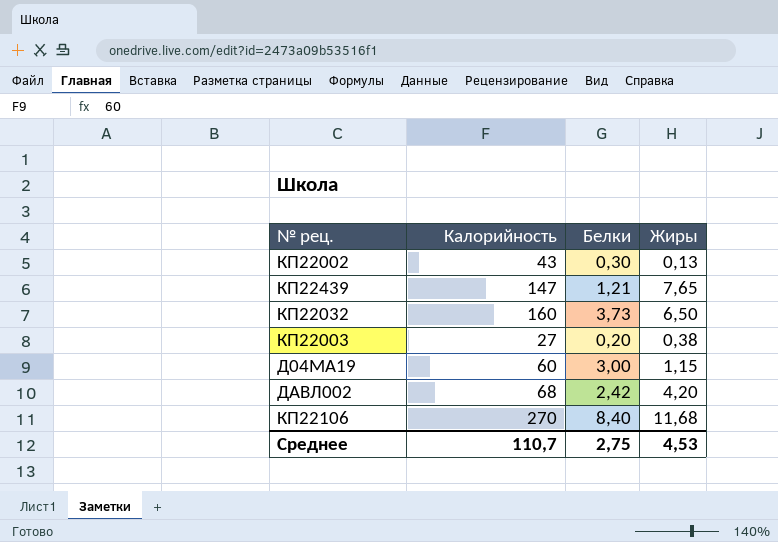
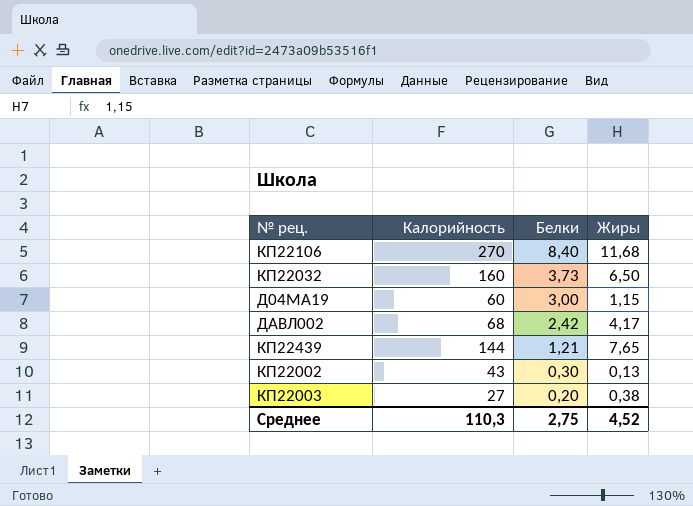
row order: none -> Белки descending
ДАВЛ002 | Жиры: 4,20 -> 4,17
КП22439 | Калорийность: 147 -> 144
Среднее | Калорийность: 110,7 -> 110,3
Среднее | Жиры: 4,53 -> 4,52

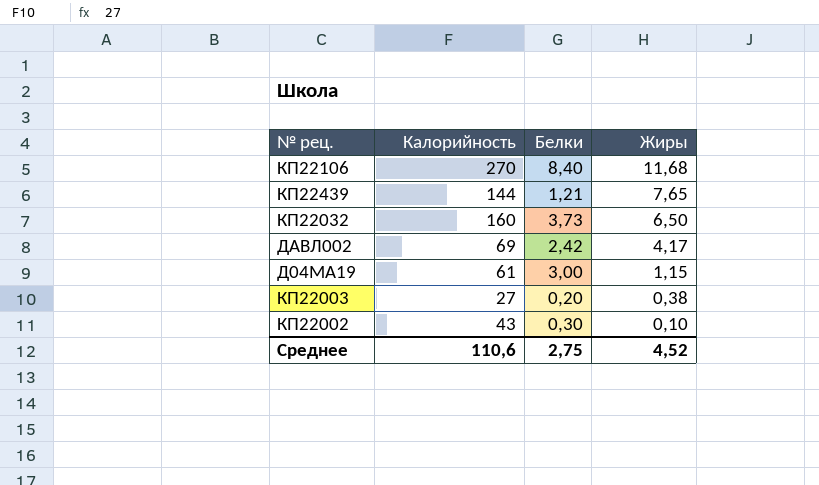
row order: Белки descending -> Жиры descending
ДАВЛ002 | Калорийность: 68 -> 69
Д04МА19 | Калорийность: 60 -> 61
КП22002 | Жиры: 0,13 -> 0,10
Среднее | Калорийность: 110,3 -> 110,6

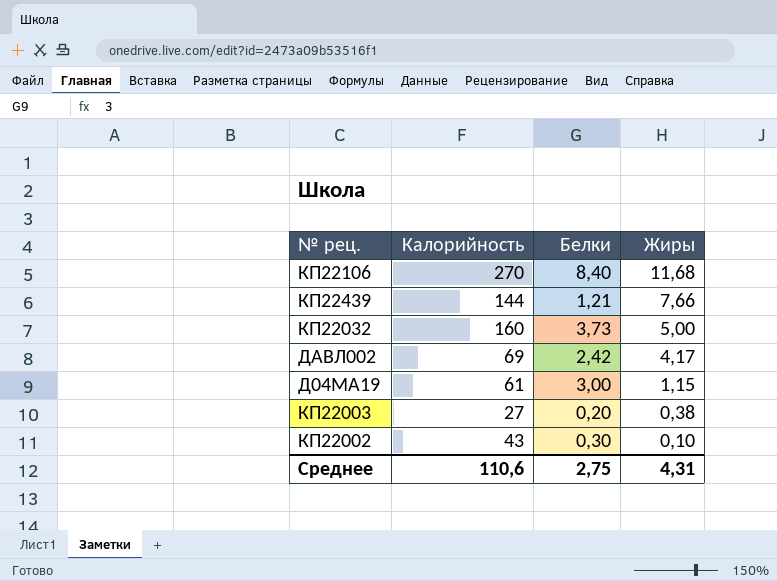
КП22439 | Жиры: 7,65 -> 7,66
КП22032 | Жиры: 6,50 -> 5,00
Среднее | Жиры: 4,52 -> 4,31

